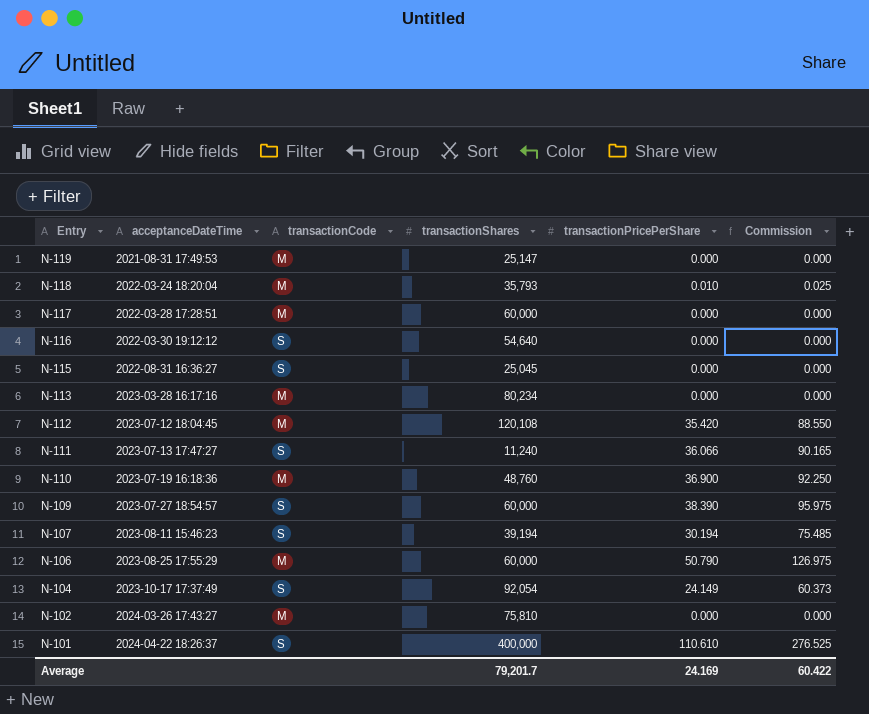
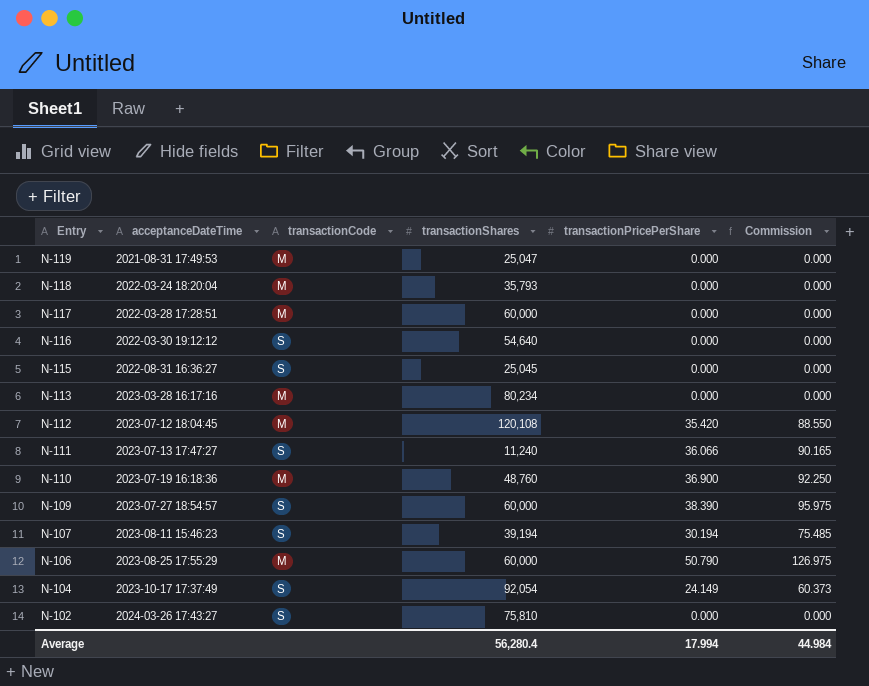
row N-101: 2024-04-22 18:26:37 | S | 400,000 | 110.610 | 276.525 -> none
N-119 | transactionShares: 25,147 -> 25,047
N-118 | transactionPricePerShare: 0.010 -> 0.000
N-118 | Commission: 0.025 -> 0.000
N-102 | transactionCode: M -> S
Average | transactionShares: 79,201.7 -> 56,280.4
Average | transactionPricePerShare: 24.169 -> 17.994
Average | Commission: 60.422 -> 44.984

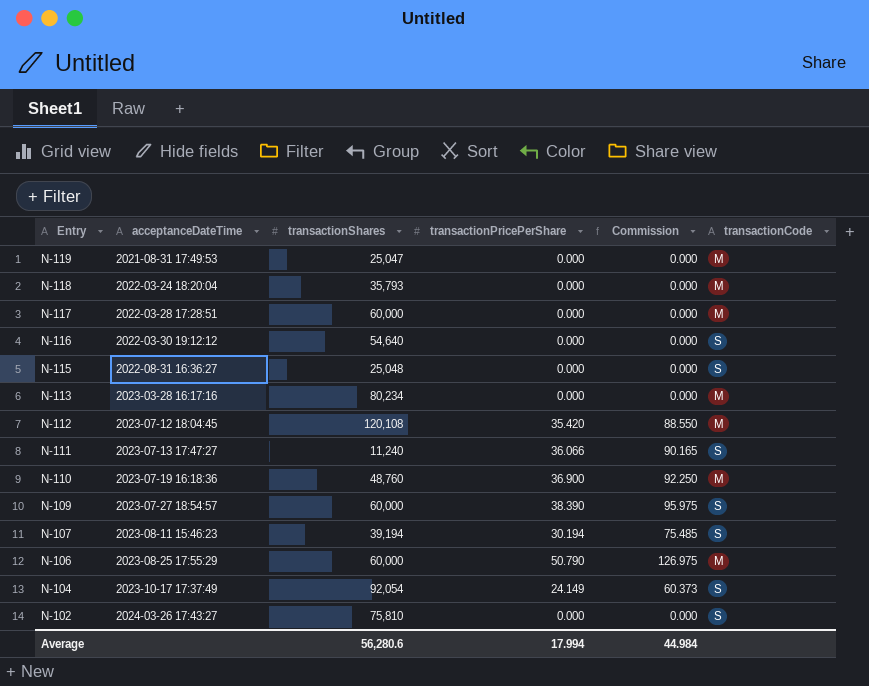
column transactionCode | position: 3 -> 6
N-115 | transactionShares: 25,045 -> 25,048
Average | transactionShares: 56,280.4 -> 56,280.6

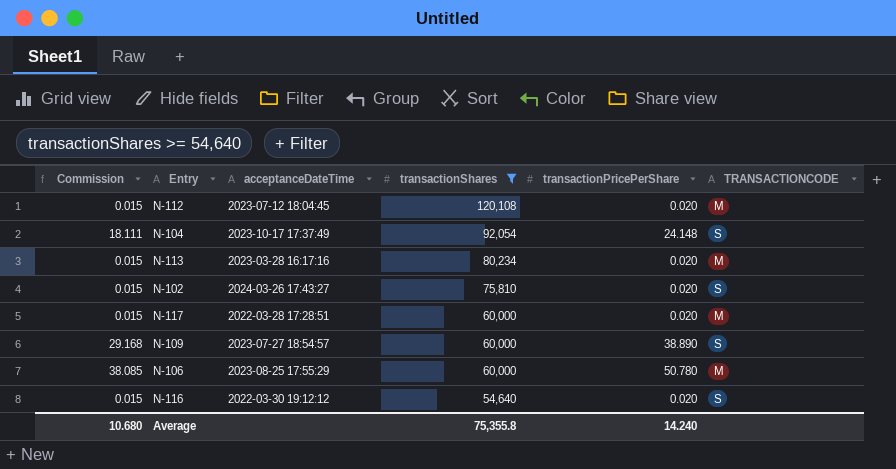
filter: none -> transactionShares >= 54,640
row order: Entry descending -> transactionShares descending
column Commission | formula: [transactionPricePerShare] * 2.5 -> [transactionPricePerShare] * 0.75
column Commission | position: 5 -> 1
column name: transactionCode -> TRANSACTIONCODE
N-112 | transactionPricePerShare: 35.420 -> 0.020
N-104 | transactionPricePerShare: 24.149 -> 24.148
N-113 | transactionPricePerShare: 0.000 -> 0.020
N-102 | transactionPricePerShare: 0.000 -> 0.020
N-117 | transactionPricePerShare: 0.000 -> 0.020
N-109 | transactionPricePerShare: 38.390 -> 38.890
N-106 | transactionPricePerShare: 50.790 -> 50.780
N-116 | transactionPricePerShare: 0.000 -> 0.020
Average | Commission: 44.984 -> 10.680
Average | transactionShares: 56,280.6 -> 75,355.8
Average | transactionPricePerShare: 17.994 -> 14.240

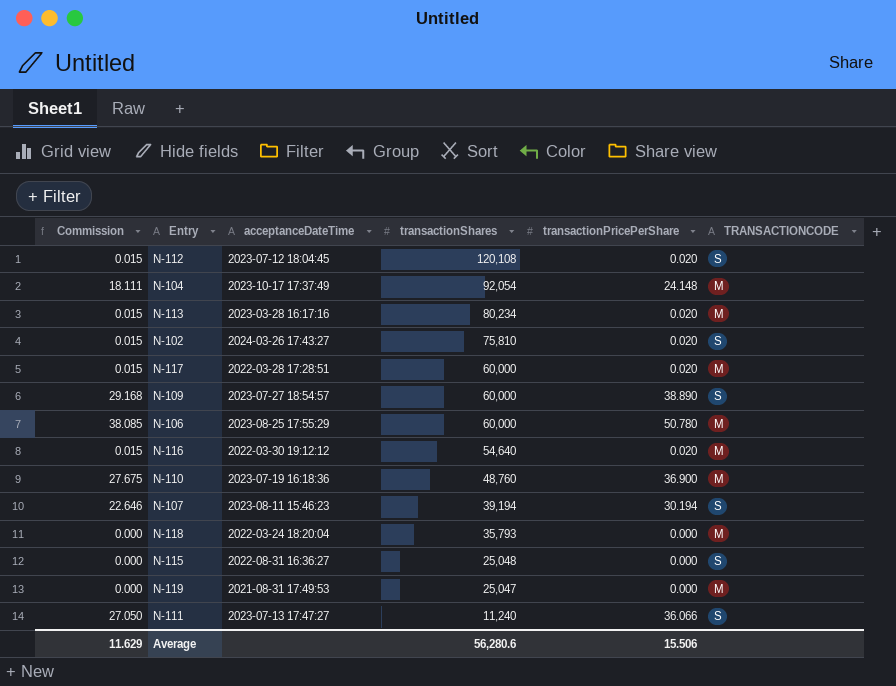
filter: transactionShares >= 54,640 -> none
N-112 | TRANSACTIONCODE: M -> S
N-104 | TRANSACTIONCODE: S -> M
N-116 | TRANSACTIONCODE: S -> M
Average | Commission: 10.680 -> 11.629
Average | transactionShares: 75,355.8 -> 56,280.6
Average | transactionPricePerShare: 14.240 -> 15.506

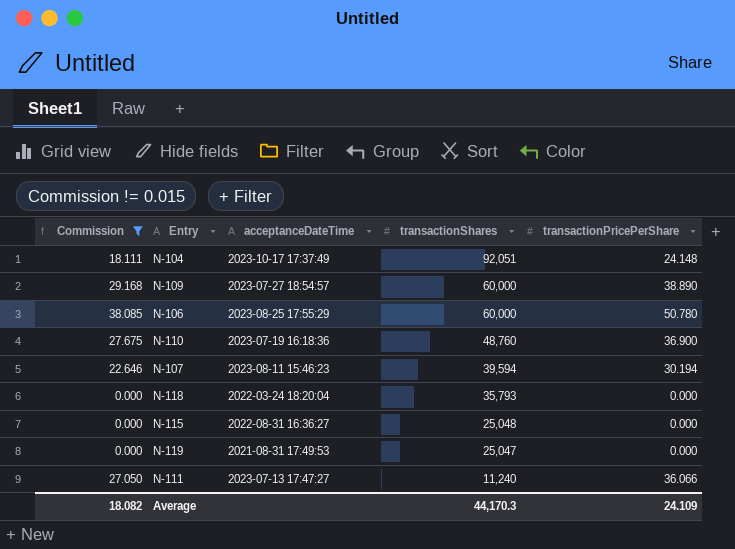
filter: none -> Commission != 0.015
column TRANSACTIONCODE | position: 6 -> none
N-104 | transactionShares: 92,054 -> 92,051
N-107 | transactionShares: 39,194 -> 39,594
Average | Commission: 11.629 -> 18.082
Average | transactionShares: 56,280.6 -> 44,170.3
Average | transactionPricePerShare: 15.506 -> 24.109

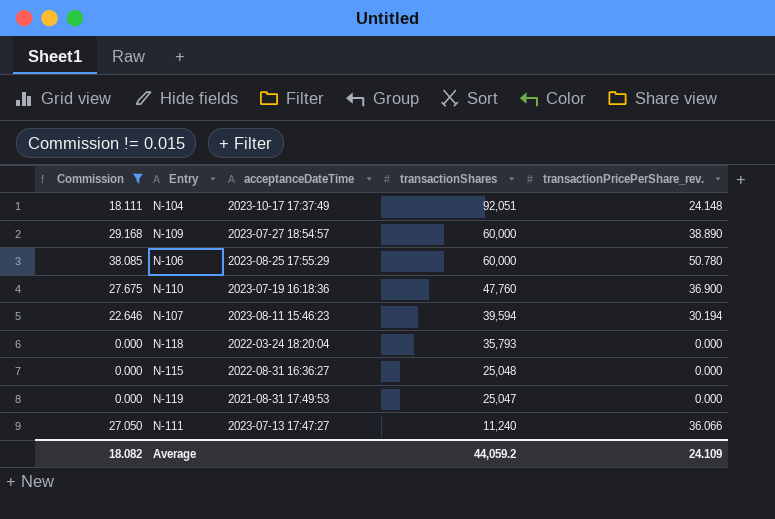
column name: transactionPricePerShare -> transactionPricePerShare_rev.
N-110 | transactionShares: 48,760 -> 47,760
Average | transactionShares: 44,170.3 -> 44,059.2

